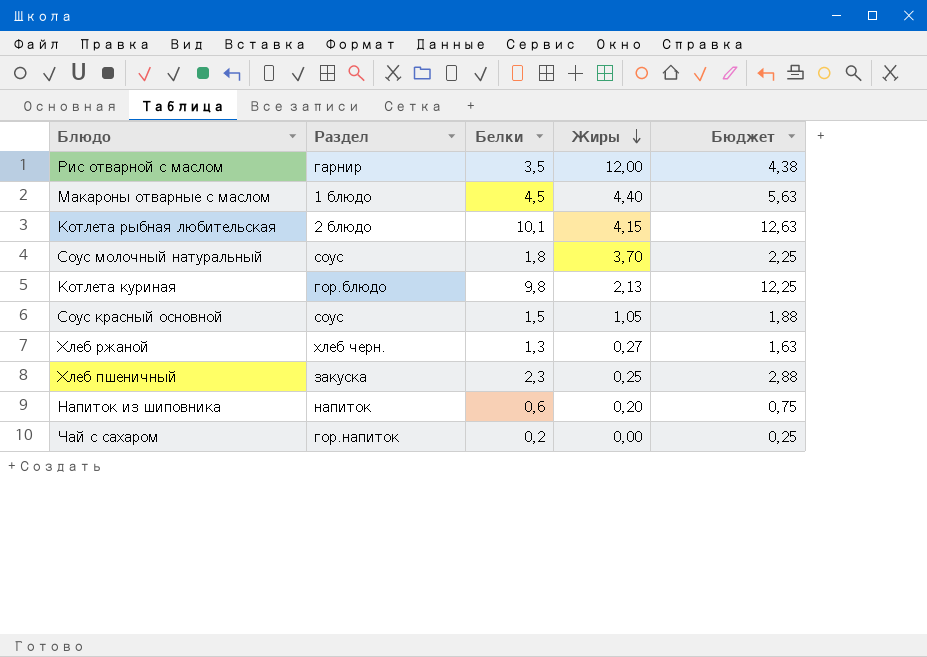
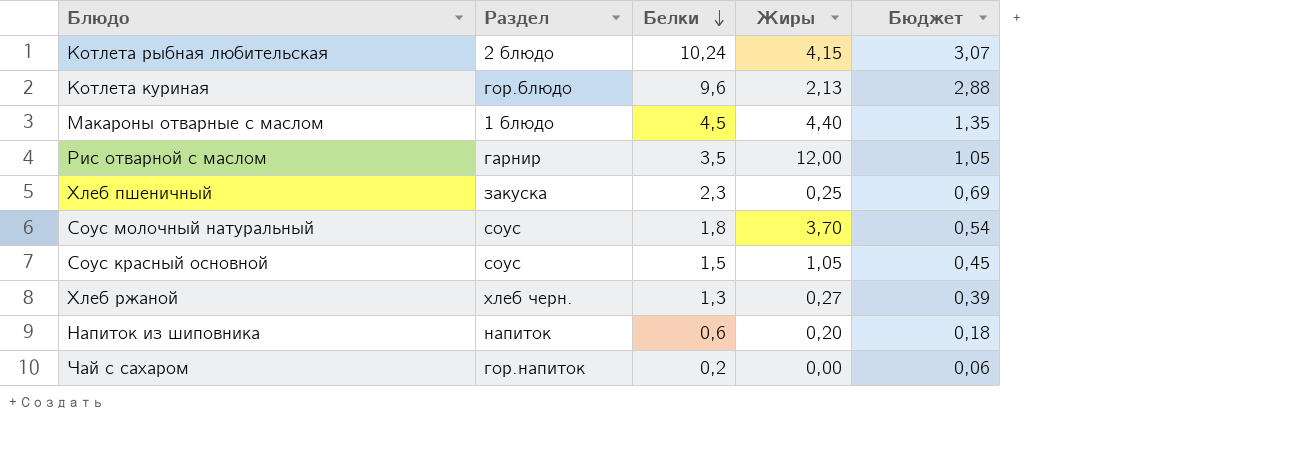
row order: Жиры descending -> Белки descending
column Бюджет | formula: [Белки] * 1,25 -> [Белки] * 0,3
Котлета рыбная любительская | Белки: 10,1 -> 10,24
Котлета куриная | Белки: 9,8 -> 9,6

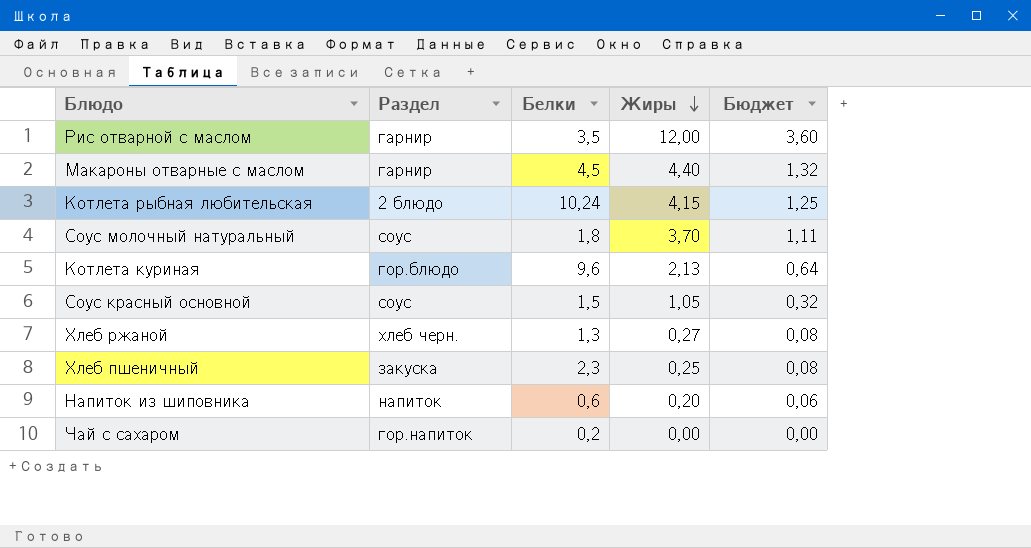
row order: Белки descending -> Жиры descending
column Бюджет | formula: [Белки] * 0,3 -> [Жиры] * 0,3
Макароны отварные с маслом | Раздел: 1 блюдо -> гарнир

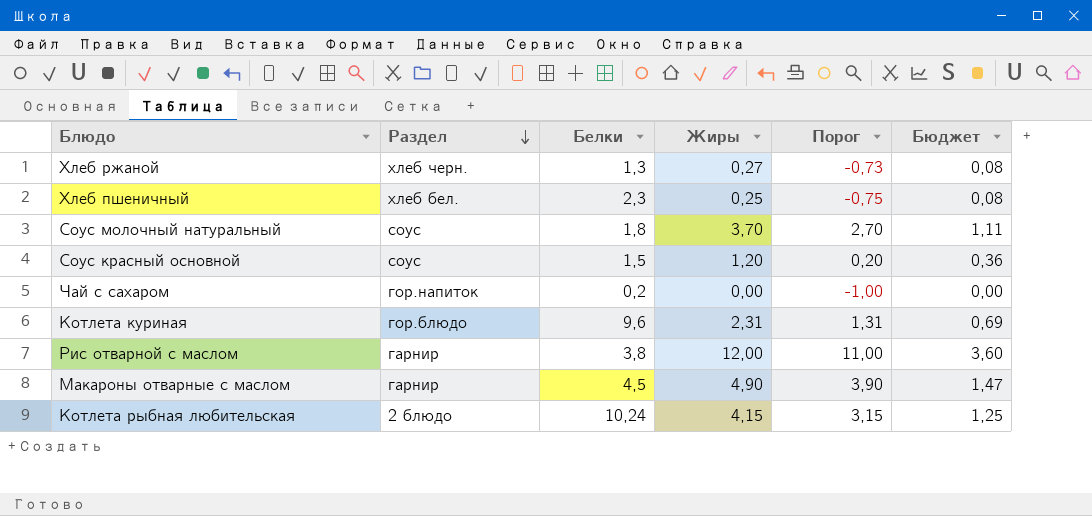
row order: Жиры descending -> Раздел descending
column Порог | formula: none -> [Жиры] - 1
row Напиток из шиповника: напиток | 0,6 | 0,20 | 0,06 -> none
Хлеб пшеничный | Раздел: закуска -> хлеб бел.
Соус красный основной | Жиры: 1,05 -> 1,20
Соус красный основной | Бюджет: 0,32 -> 0,36
Котлета куриная | Жиры: 2,13 -> 2,31
Котлета куриная | Бюджет: 0,64 -> 0,69
Рис отварной с маслом | Белки: 3,5 -> 3,8
Макароны отварные с маслом | Жиры: 4,40 -> 4,90
Макароны отварные с маслом | Бюджет: 1,32 -> 1,47

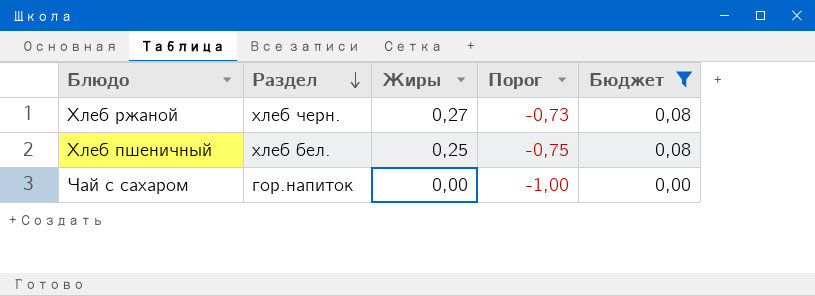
filter: none -> Бюджет <= 0,08
column Белки | position: 3 -> none

